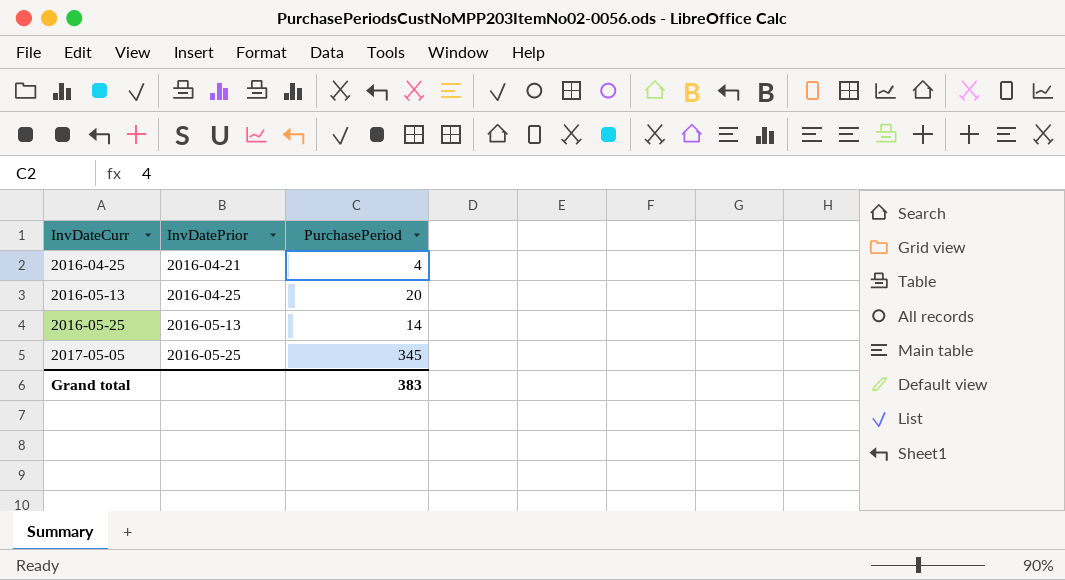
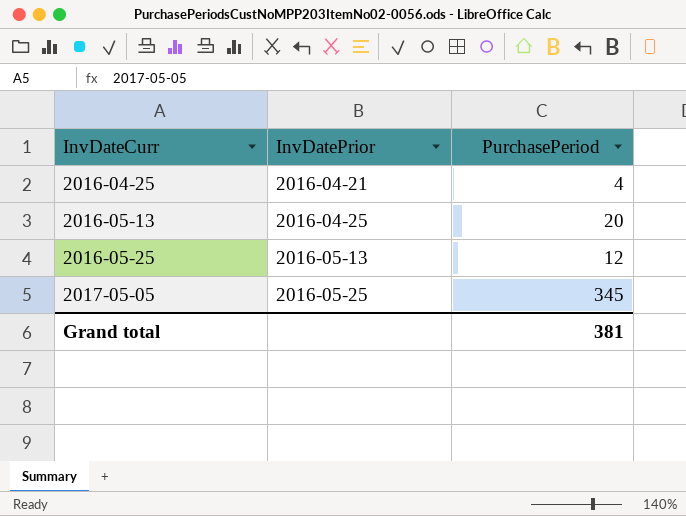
2016-05-25 | PurchasePeriod: 14 -> 12
Grand total | PurchasePeriod: 383 -> 381

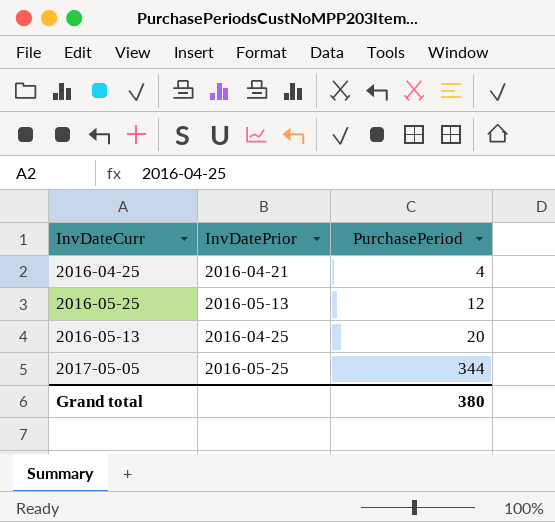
row order: InvDateCurr ascending -> PurchasePeriod ascending
2017-05-05 | PurchasePeriod: 345 -> 344
Grand total | PurchasePeriod: 381 -> 380

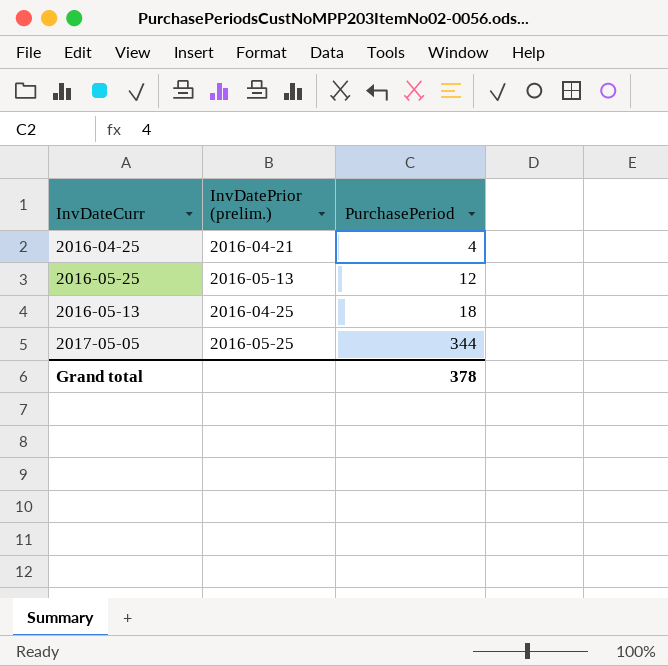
column name: InvDatePrior -> InvDatePrior (prelim.)
2016-05-13 | PurchasePeriod: 20 -> 18
Grand total | PurchasePeriod: 380 -> 378

